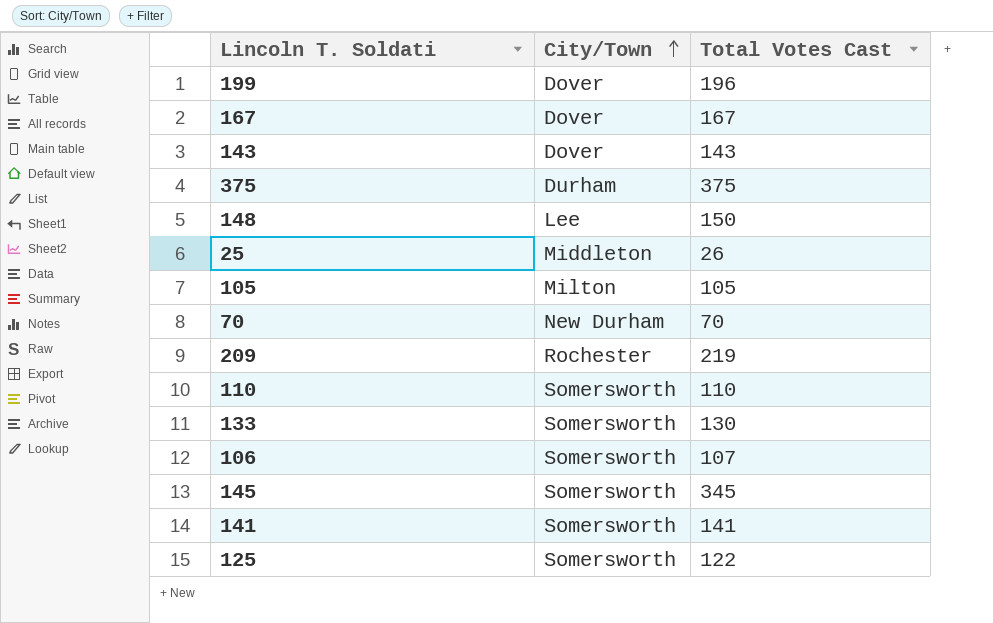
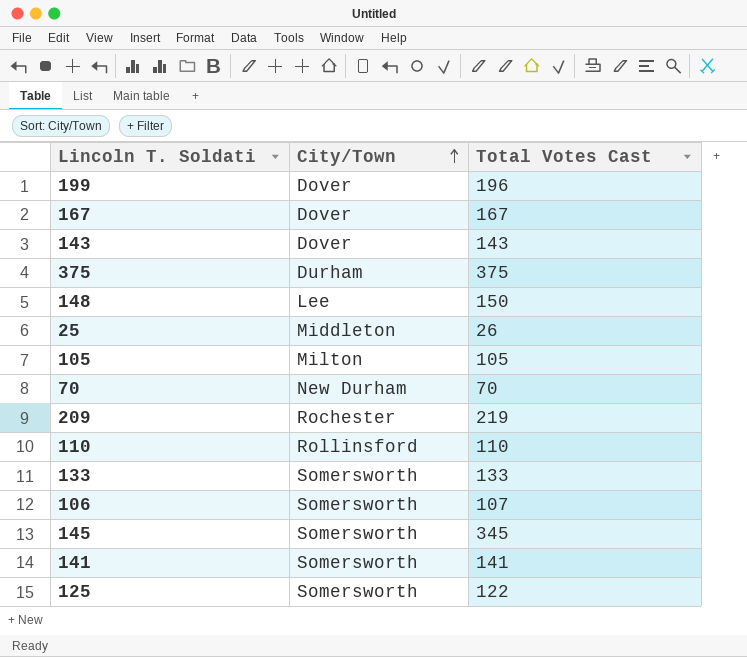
110 | City/Town: Somersworth -> Rollinsford
133 | Total Votes Cast: 130 -> 133

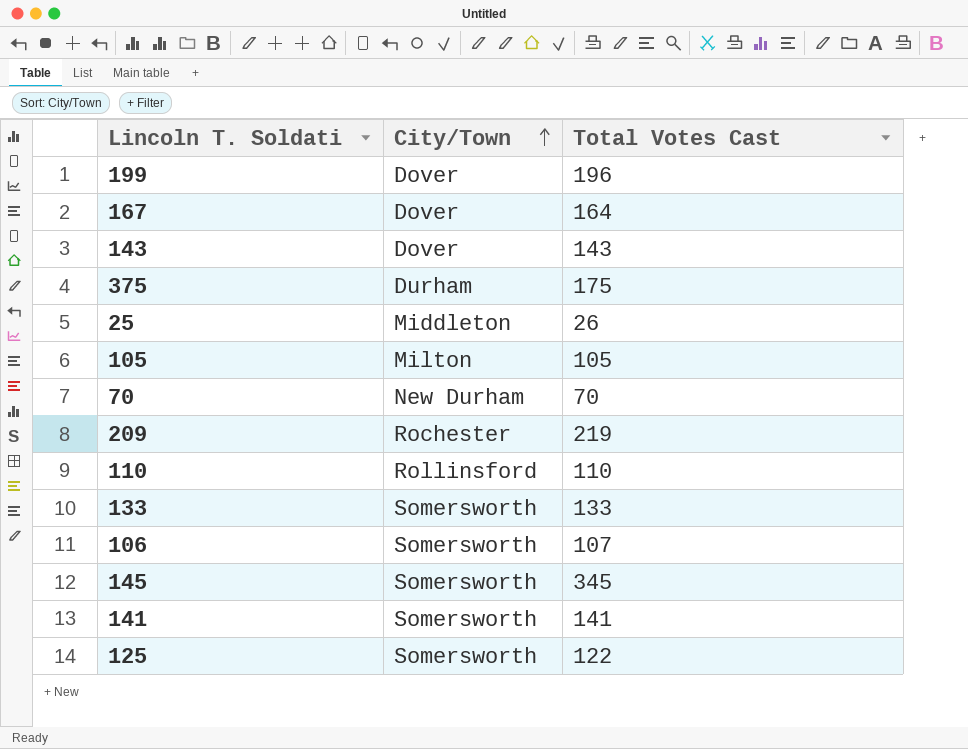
row 148: Lee | 150 -> none
167 | Total Votes Cast: 167 -> 164
375 | Total Votes Cast: 375 -> 175

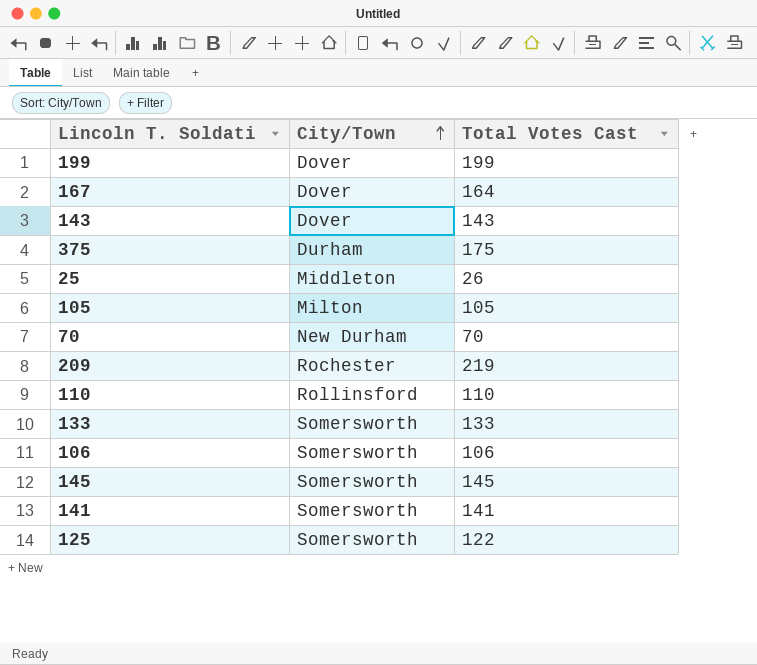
199 | Total Votes Cast: 196 -> 199
106 | Total Votes Cast: 107 -> 106
145 | Total Votes Cast: 345 -> 145

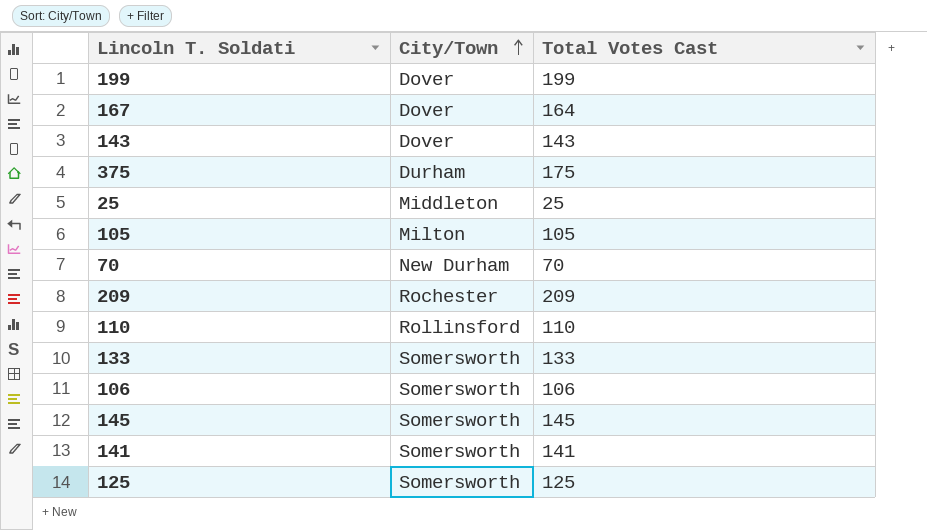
25 | Total Votes Cast: 26 -> 25
209 | Total Votes Cast: 219 -> 209
125 | Total Votes Cast: 122 -> 125

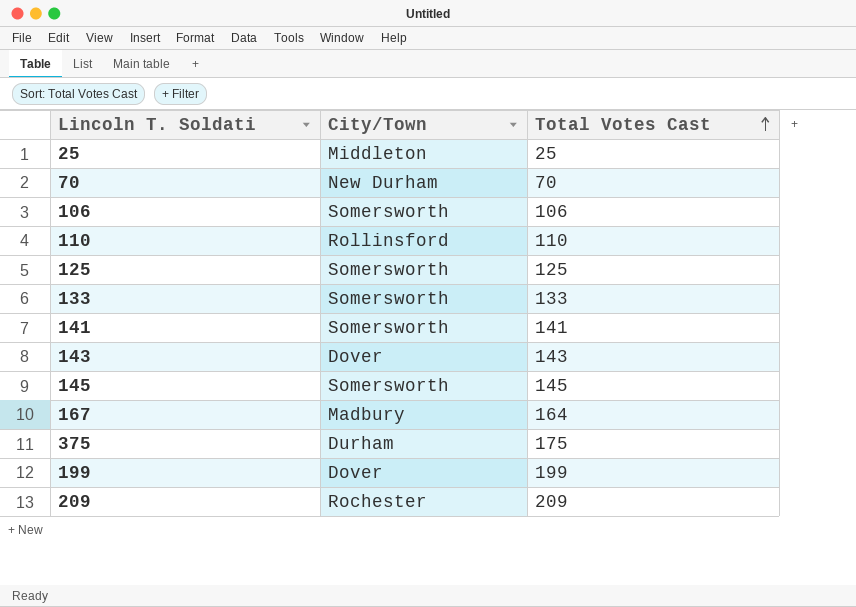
row order: City/Town ascending -> Total Votes Cast ascending
row 105: Milton | 105 -> none
167 | City/Town: Dover -> Madbury

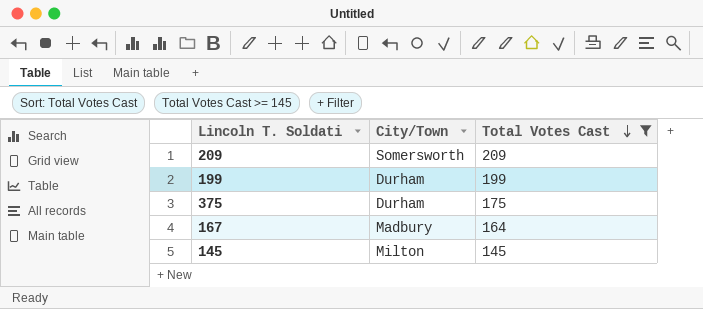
filter: none -> Total Votes Cast >= 145
row order: Total Votes Cast ascending -> Total Votes Cast descending
209 | City/Town: Rochester -> Somersworth
199 | City/Town: Dover -> Durham
145 | City/Town: Somersworth -> Milton

